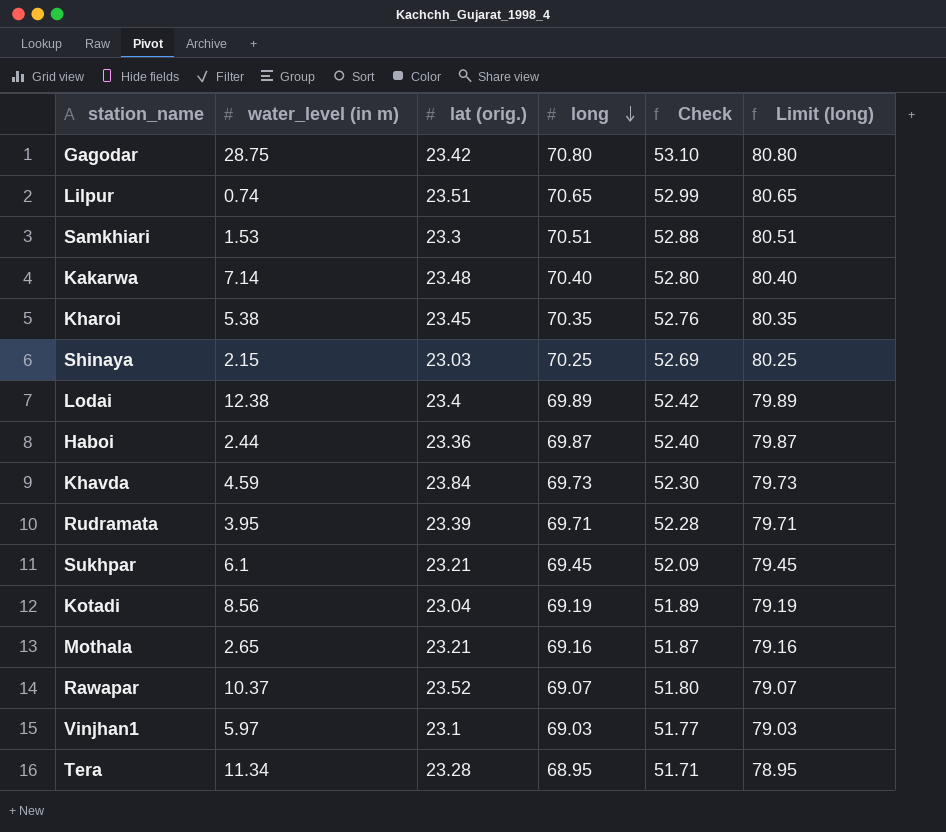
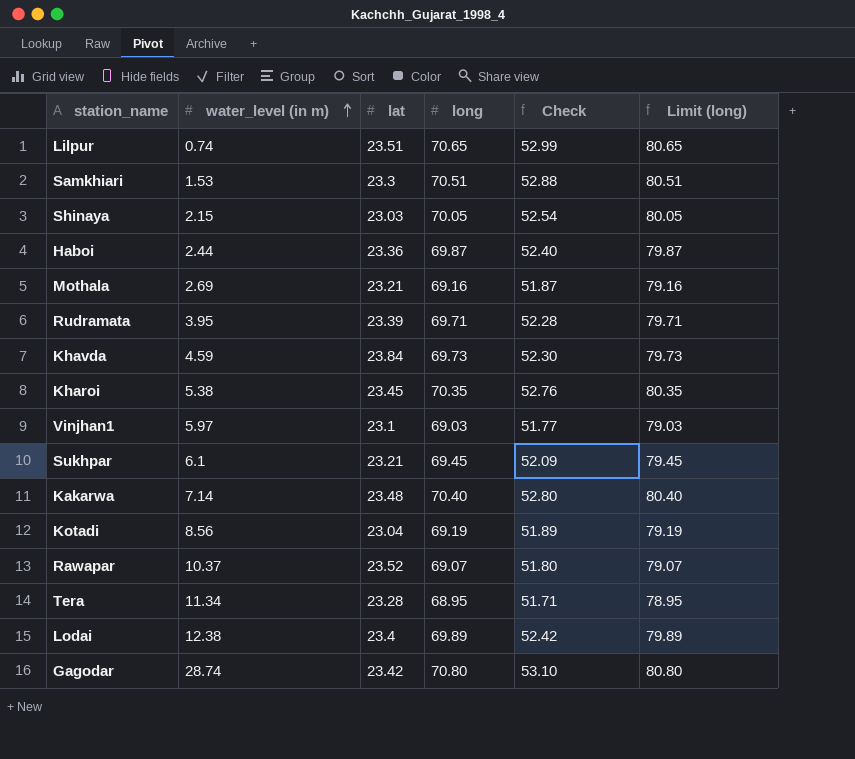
row order: long descending -> water_level (in m) ascending
column name: lat (orig.) -> lat
Shinaya | long: 70.25 -> 70.05
Shinaya | Check: 52.69 -> 52.54
Shinaya | Limit (long): 80.25 -> 80.05
Mothala | water_level (in m): 2.65 -> 2.69
Gagodar | water_level (in m): 28.75 -> 28.74

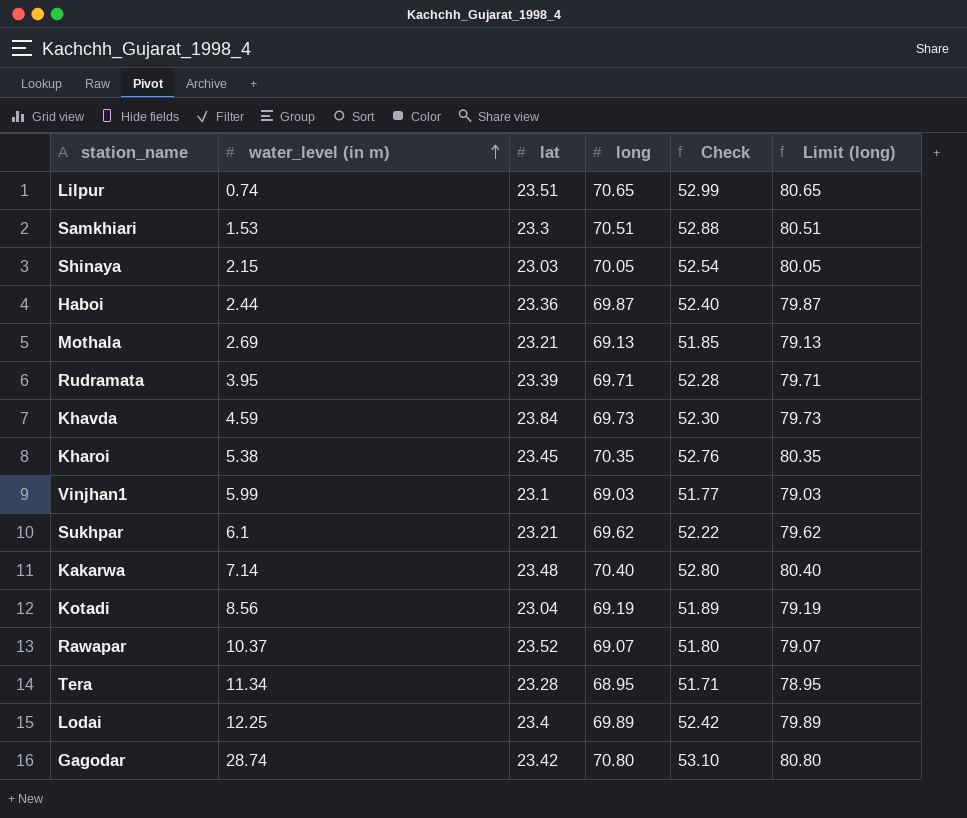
Mothala | long: 69.16 -> 69.13
Mothala | Check: 51.87 -> 51.85
Mothala | Limit (long): 79.16 -> 79.13
Vinjhan1 | water_level (in m): 5.97 -> 5.99
Sukhpar | long: 69.45 -> 69.62
Sukhpar | Check: 52.09 -> 52.22
Sukhpar | Limit (long): 79.45 -> 79.62
Lodai | water_level (in m): 12.38 -> 12.25

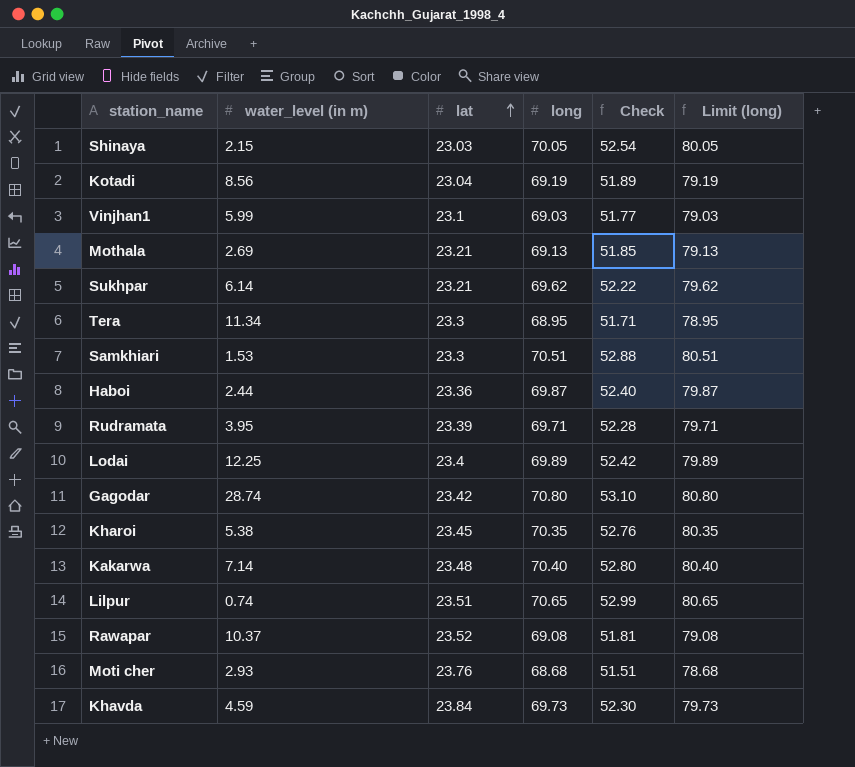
row order: water_level (in m) ascending -> lat ascending
Sukhpar | water_level (in m): 6.1 -> 6.14
Tera | lat: 23.28 -> 23.3
Rawapar | long: 69.07 -> 69.08
Rawapar | Check: 51.80 -> 51.81
Rawapar | Limit (long): 79.07 -> 79.08
row Moti cher: none -> 2.93 | 23.76 | 68.68 | 51.51 | 78.68

